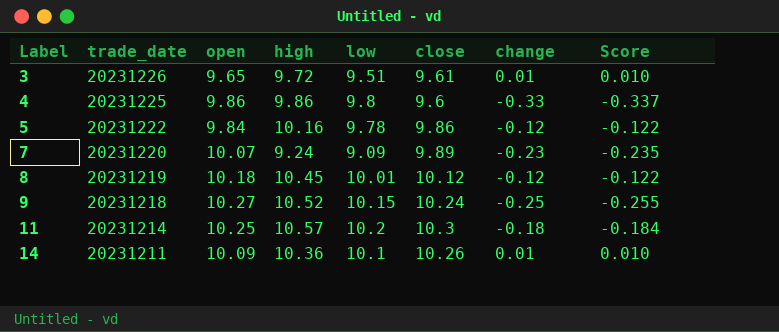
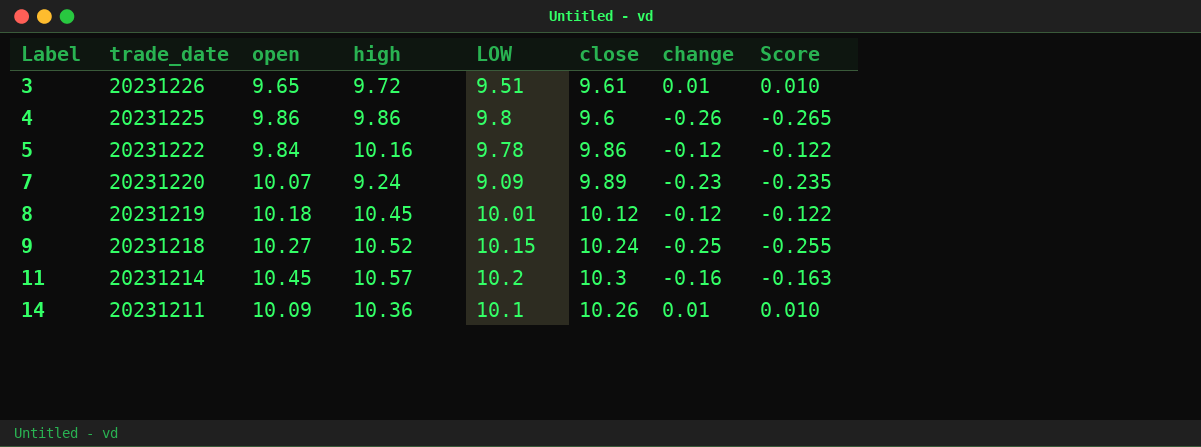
column name: low -> LOW
4 | change: -0.33 -> -0.26
4 | Score: -0.337 -> -0.265
11 | open: 10.25 -> 10.45
11 | change: -0.18 -> -0.16
11 | Score: -0.184 -> -0.163

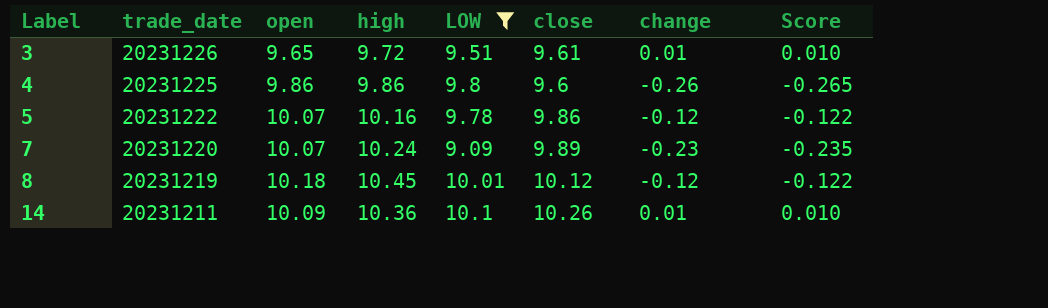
filter: none -> LOW <= 10.1
5 | open: 9.84 -> 10.07
7 | high: 9.24 -> 10.24

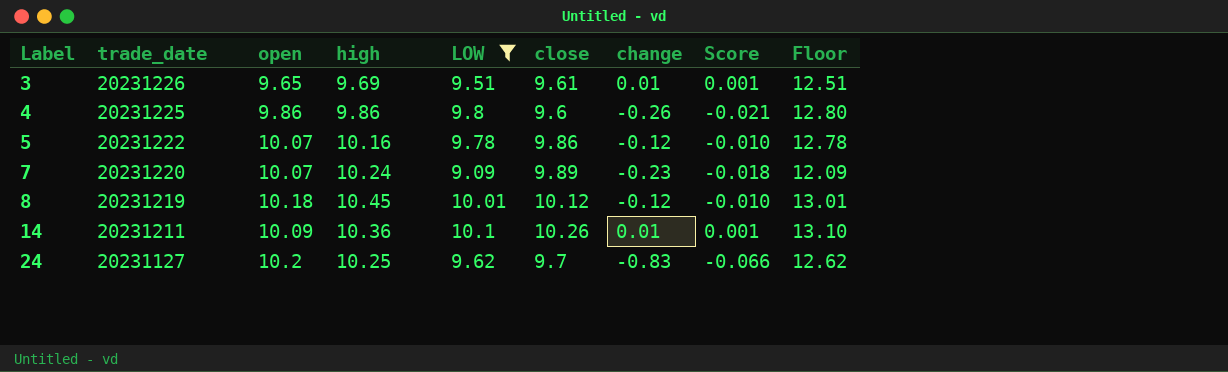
column Score | formula: [change] * 1.02 -> [change] * 0.08
column Floor | formula: none -> [LOW] + 3
3 | high: 9.72 -> 9.69
row 24: none -> 20231127 | 10.2 | 10.25 | 9.62 | 9.7 | -0.83 | -0.066 | 12.62

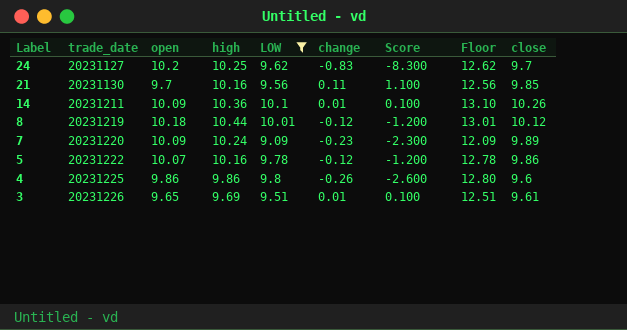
row order: Label ascending -> Label descending
column Score | formula: [change] * 0.08 -> [change] * 10
column close | position: 6 -> 9
row 21: none -> 20231130 | 9.7 | 10.16 | 9.56 | 0.11 | 1.100 | 12.56 | 9.85
8 | high: 10.45 -> 10.44
7 | open: 10.07 -> 10.09

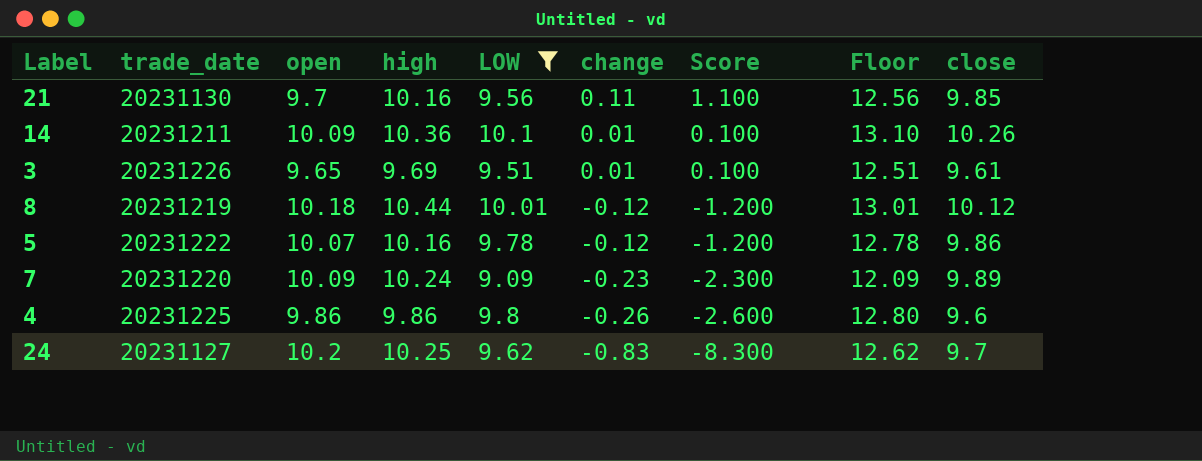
row order: Label descending -> change descending

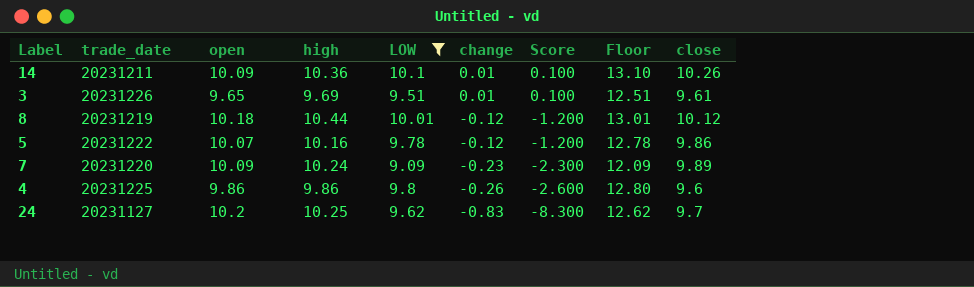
row 21: 20231130 | 9.7 | 10.16 | 9.56 | 0.11 | 1.100 | 12.56 | 9.85 -> none

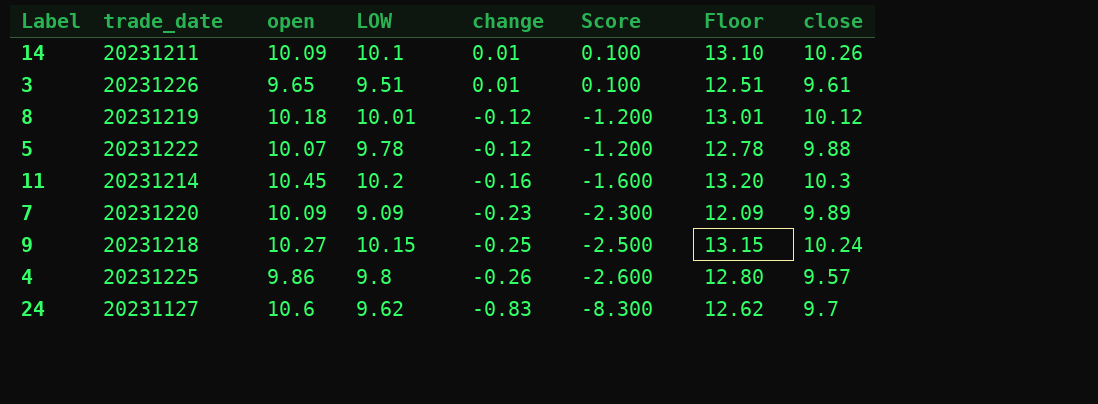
filter: LOW <= 10.1 -> none
column high | position: 4 -> none
5 | close: 9.86 -> 9.88
4 | close: 9.6 -> 9.57
24 | open: 10.2 -> 10.6

